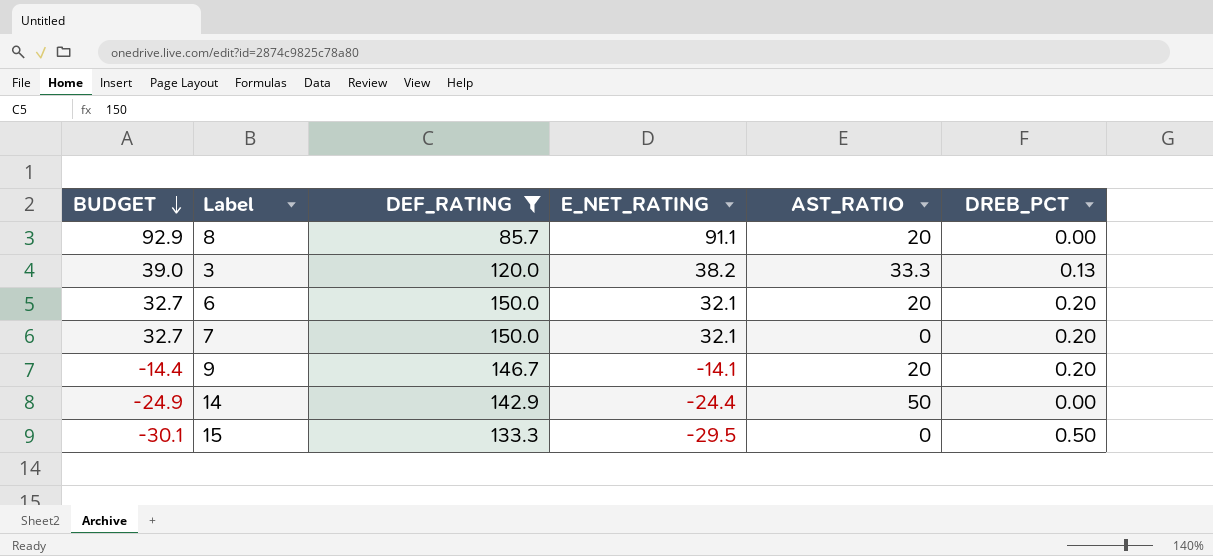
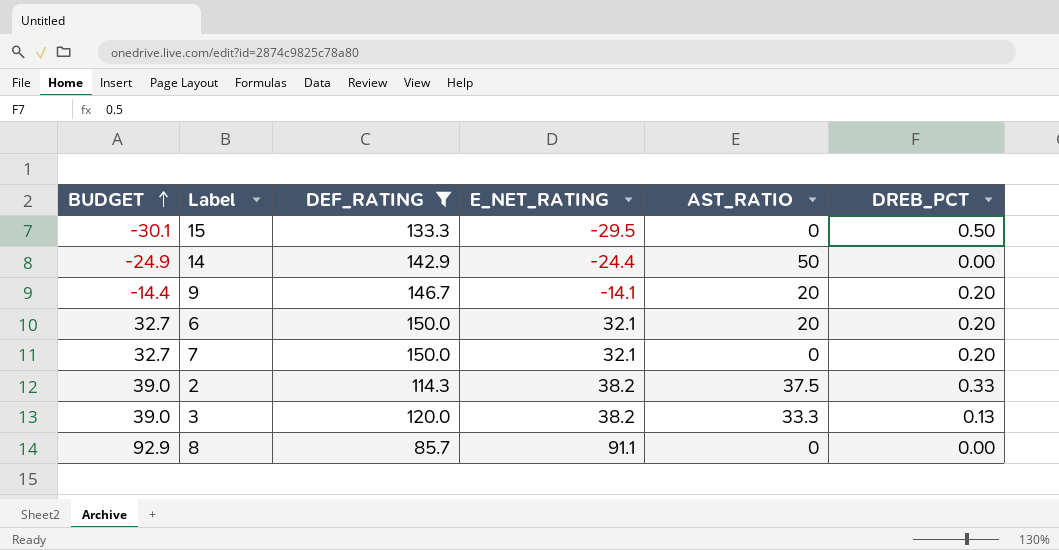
row order: BUDGET descending -> BUDGET ascending
row 2: none -> 39.0 | 114.3 | 38.2 | 37.5 | 0.33
8 | AST_RATIO: 20 -> 0

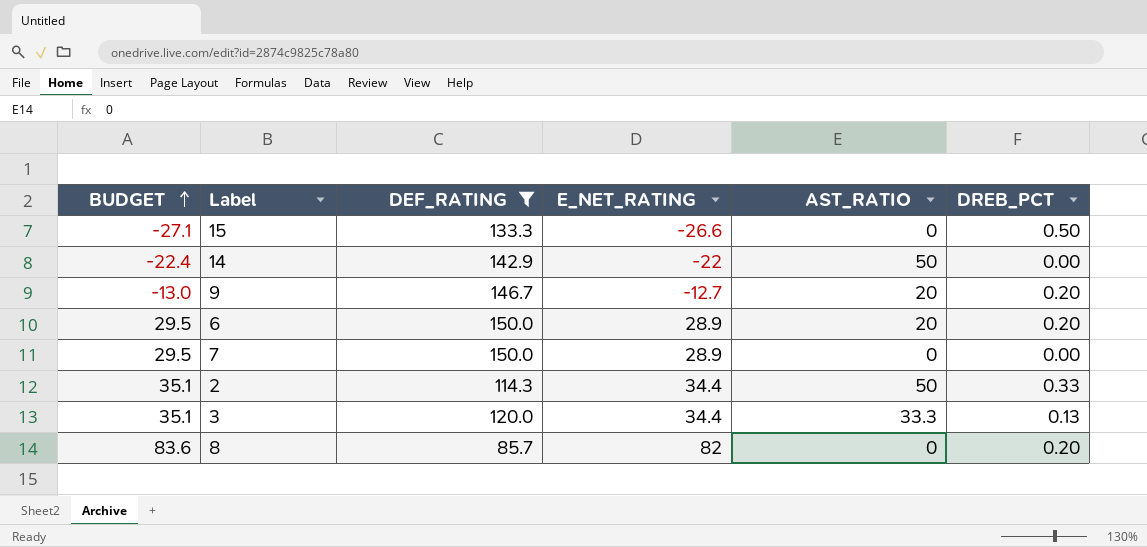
15 | BUDGET: -30.1 -> -27.1
15 | E_NET_RATING: -29.5 -> -26.6
14 | BUDGET: -24.9 -> -22.4
14 | E_NET_RATING: -24.4 -> -22
9 | BUDGET: -14.4 -> -13.0
9 | E_NET_RATING: -14.1 -> -12.7
6 | BUDGET: 32.7 -> 29.5
6 | E_NET_RATING: 32.1 -> 28.9
7 | BUDGET: 32.7 -> 29.5
7 | E_NET_RATING: 32.1 -> 28.9
7 | DREB_PCT: 0.20 -> 0.00
2 | BUDGET: 39.0 -> 35.1
2 | E_NET_RATING: 38.2 -> 34.4
2 | AST_RATIO: 37.5 -> 50
3 | BUDGET: 39.0 -> 35.1
3 | E_NET_RATING: 38.2 -> 34.4
8 | BUDGET: 92.9 -> 83.6
8 | E_NET_RATING: 91.1 -> 82
8 | DREB_PCT: 0.00 -> 0.20

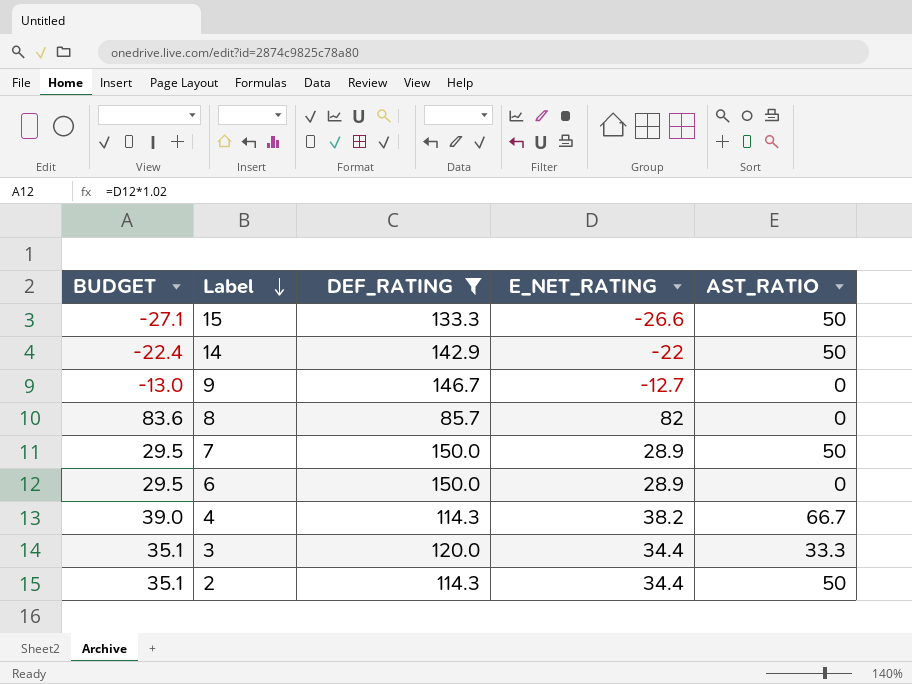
row order: BUDGET ascending -> Label descending
column DREB_PCT | position: 6 -> none
15 | AST_RATIO: 0 -> 50
9 | AST_RATIO: 20 -> 0
7 | AST_RATIO: 0 -> 50
6 | AST_RATIO: 20 -> 0
row 4: none -> 39.0 | 114.3 | 38.2 | 66.7

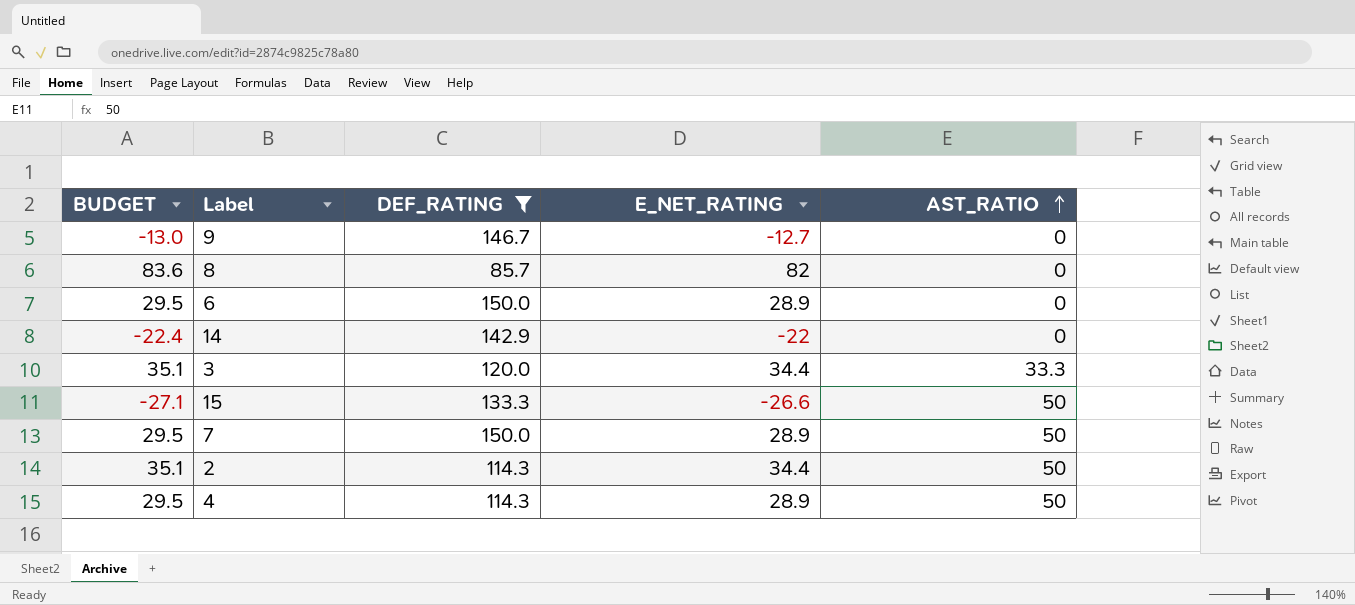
row order: Label descending -> AST_RATIO ascending
14 | AST_RATIO: 50 -> 0
4 | BUDGET: 39.0 -> 29.5
4 | E_NET_RATING: 38.2 -> 28.9
4 | AST_RATIO: 66.7 -> 50

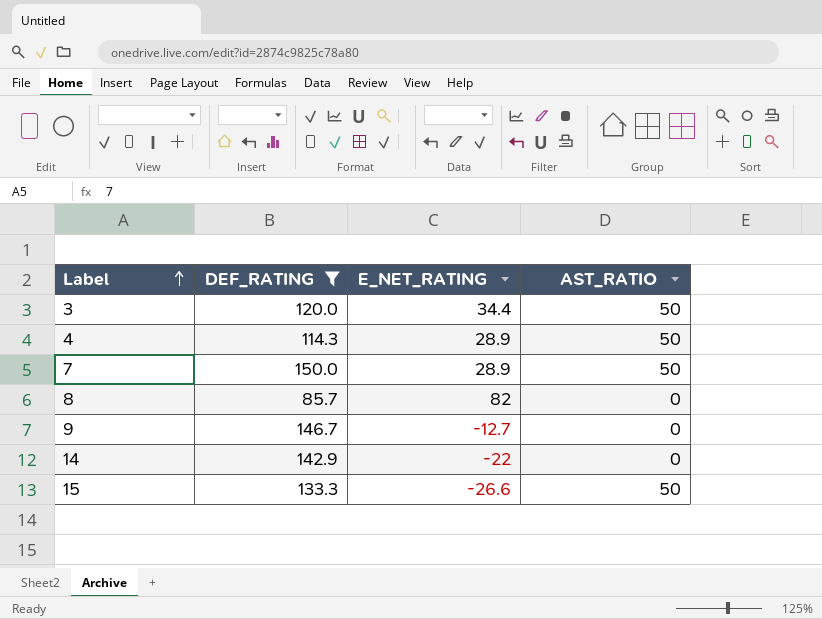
row order: AST_RATIO ascending -> Label ascending
column BUDGET | formula: [E_NET_RATING] * 1.02 -> none
row 6: 29.5 | 150.0 | 28.9 | 0 -> none
row 2: 35.1 | 114.3 | 34.4 | 50 -> none
3 | AST_RATIO: 33.3 -> 50

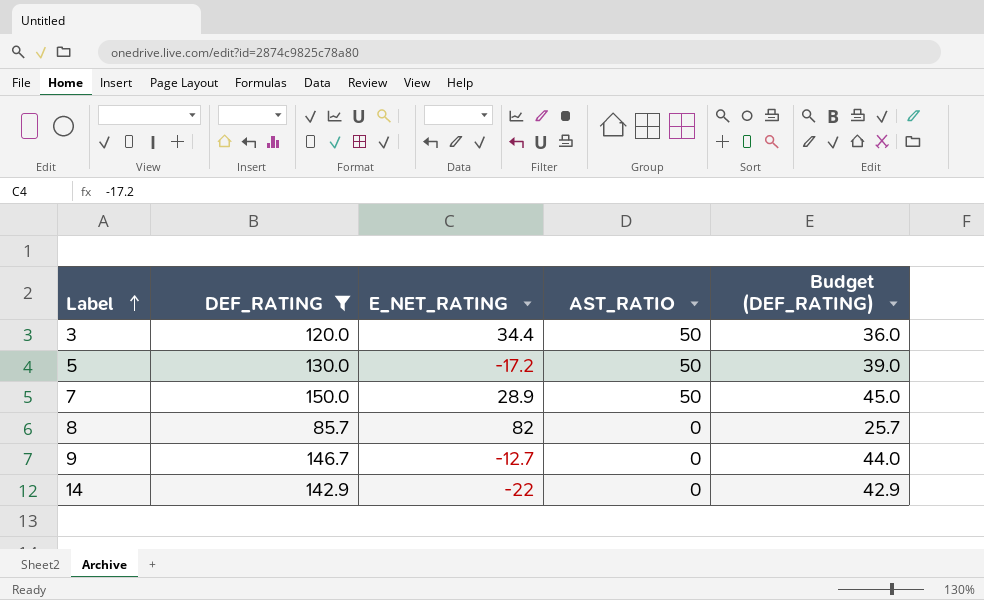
column Budget (DEF_RATING) | formula: none -> [DEF_RATING] * 0.3
row 4: 114.3 | 28.9 | 50 -> none
row 15: 133.3 | -26.6 | 50 -> none
row 5: none -> 130.0 | -17.2 | 50 | 39.0

